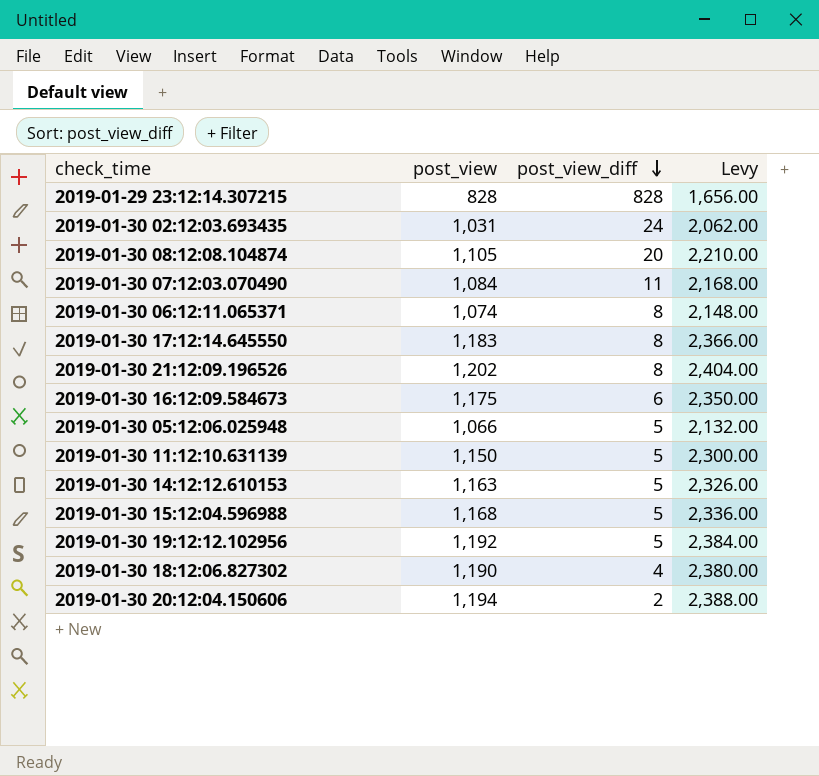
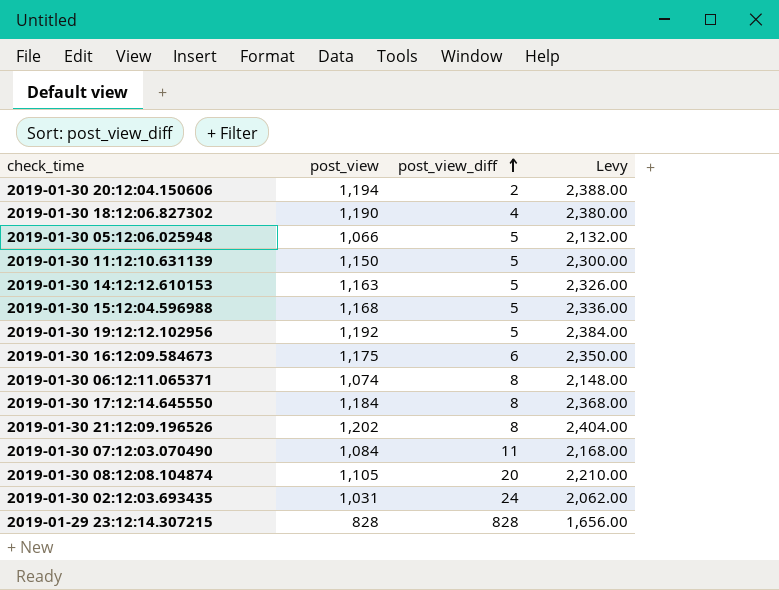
row order: post_view_diff descending -> post_view_diff ascending
2019-01-30 17:12:14.645550 | post_view: 1,183 -> 1,184
2019-01-30 17:12:14.645550 | Levy: 2,366.00 -> 2,368.00

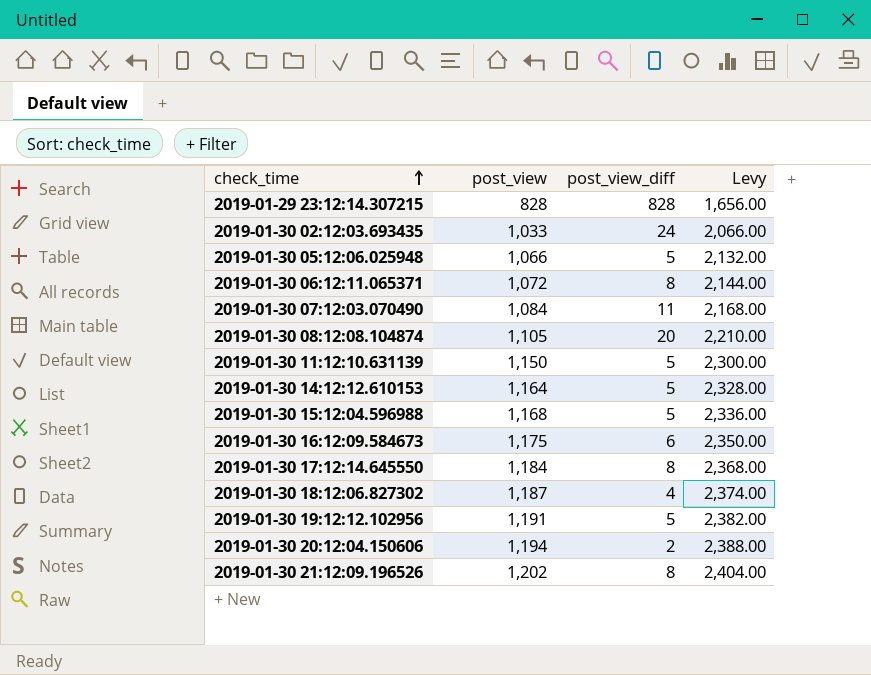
row order: post_view_diff ascending -> check_time ascending
2019-01-30 02:12:03.693435 | post_view: 1,031 -> 1,033
2019-01-30 02:12:03.693435 | Levy: 2,062.00 -> 2,066.00
2019-01-30 06:12:11.065371 | post_view: 1,074 -> 1,072
2019-01-30 06:12:11.065371 | Levy: 2,148.00 -> 2,144.00
2019-01-30 14:12:12.610153 | post_view: 1,163 -> 1,164
2019-01-30 14:12:12.610153 | Levy: 2,326.00 -> 2,328.00
2019-01-30 18:12:06.827302 | post_view: 1,190 -> 1,187
2019-01-30 18:12:06.827302 | Levy: 2,380.00 -> 2,374.00
2019-01-30 19:12:12.102956 | post_view: 1,192 -> 1,191
2019-01-30 19:12:12.102956 | Levy: 2,384.00 -> 2,382.00

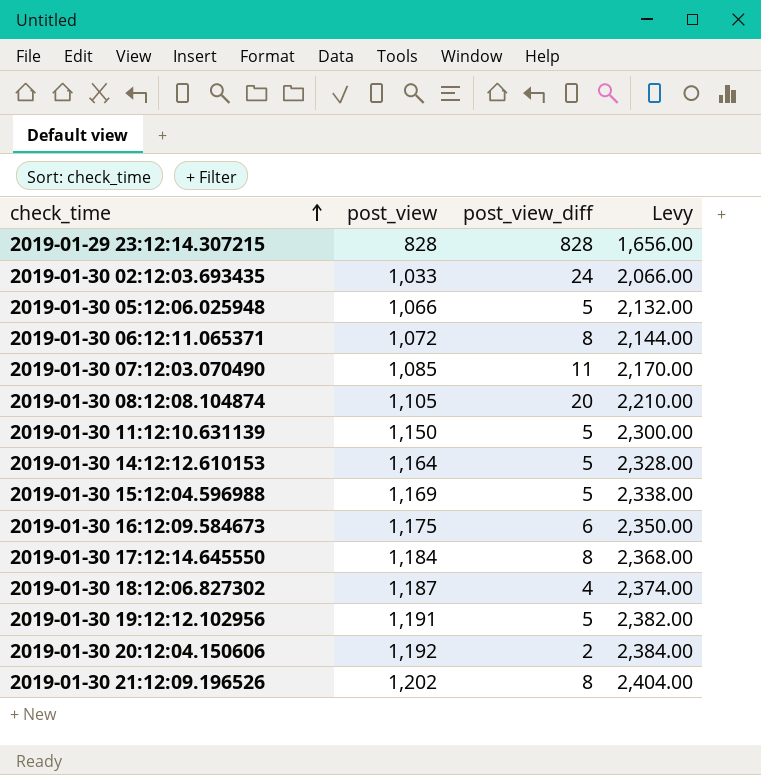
2019-01-30 07:12:03.070490 | post_view: 1,084 -> 1,085
2019-01-30 07:12:03.070490 | Levy: 2,168.00 -> 2,170.00
2019-01-30 15:12:04.596988 | post_view: 1,168 -> 1,169
2019-01-30 15:12:04.596988 | Levy: 2,336.00 -> 2,338.00
2019-01-30 20:12:04.150606 | post_view: 1,194 -> 1,192
2019-01-30 20:12:04.150606 | Levy: 2,388.00 -> 2,384.00

